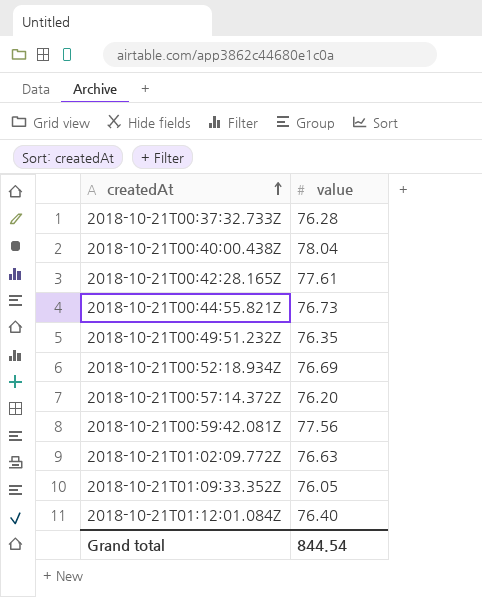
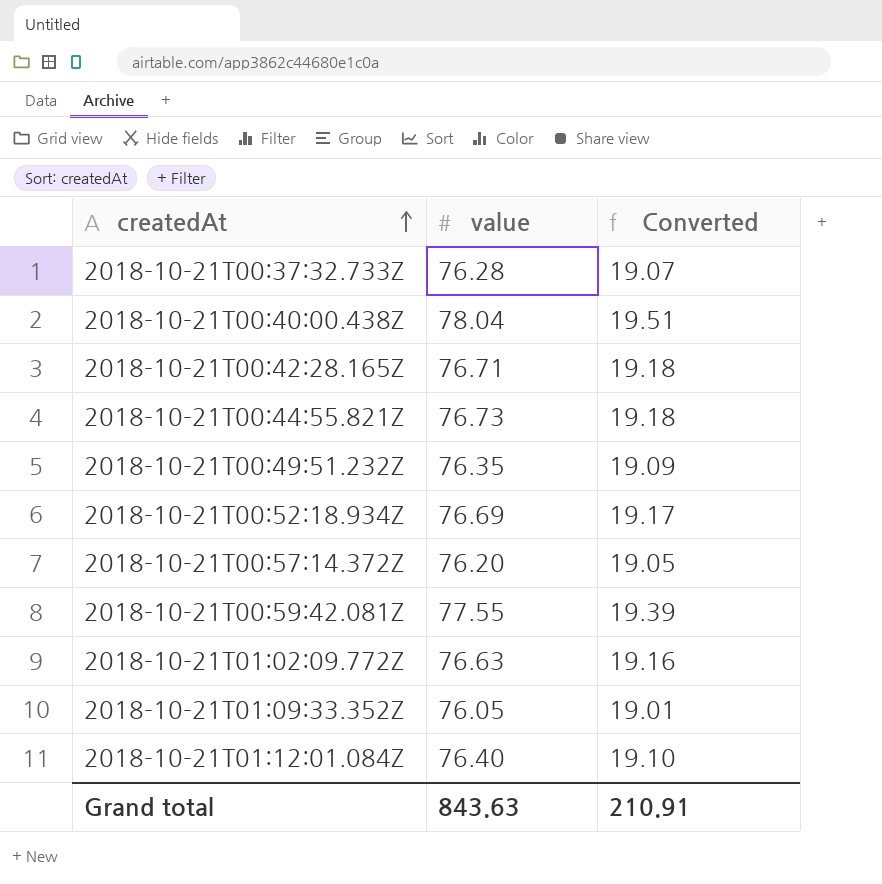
column Converted | formula: none -> [value] * 0.25
2018-10-21T00:42:28.165Z | value: 77.61 -> 76.71
2018-10-21T00:59:42.081Z | value: 77.56 -> 77.55
Grand total | value: 844.54 -> 843.63

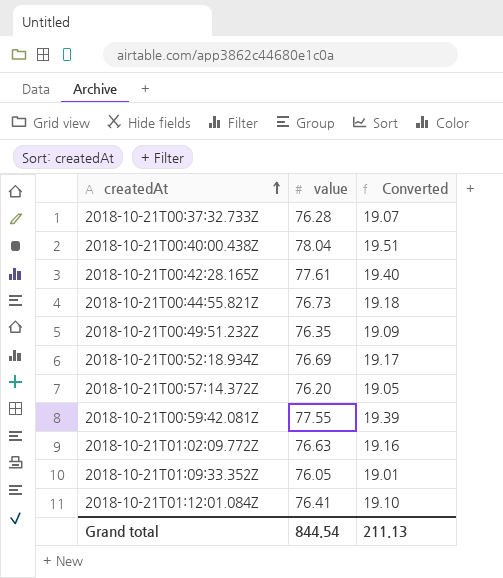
2018-10-21T00:42:28.165Z | value: 76.71 -> 77.61
2018-10-21T00:42:28.165Z | Converted: 19.18 -> 19.40
2018-10-21T01:12:01.084Z | value: 76.40 -> 76.41
Grand total | value: 843.63 -> 844.54
Grand total | Converted: 210.91 -> 211.13

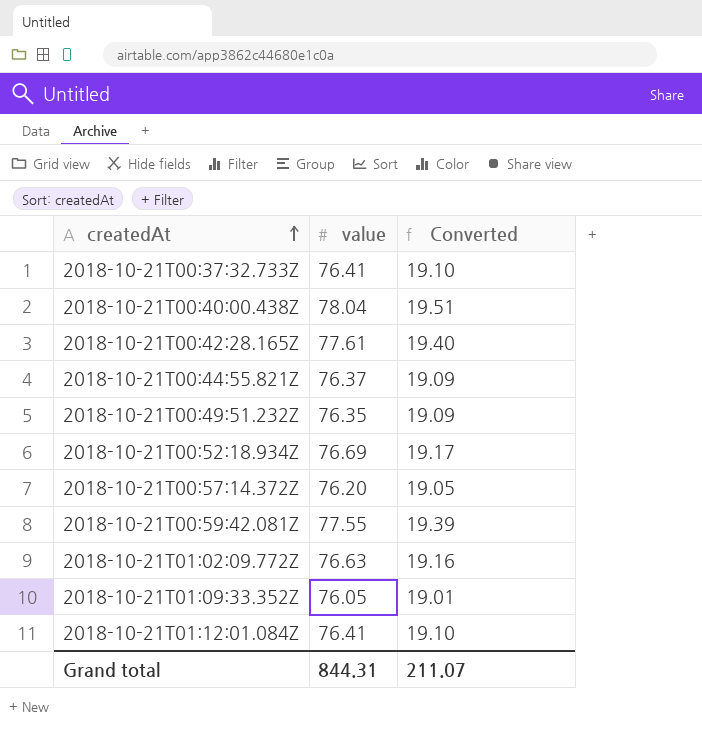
2018-10-21T00:37:32.733Z | value: 76.28 -> 76.41
2018-10-21T00:37:32.733Z | Converted: 19.07 -> 19.10
2018-10-21T00:44:55.821Z | value: 76.73 -> 76.37
2018-10-21T00:44:55.821Z | Converted: 19.18 -> 19.09
Grand total | value: 844.54 -> 844.31
Grand total | Converted: 211.13 -> 211.07

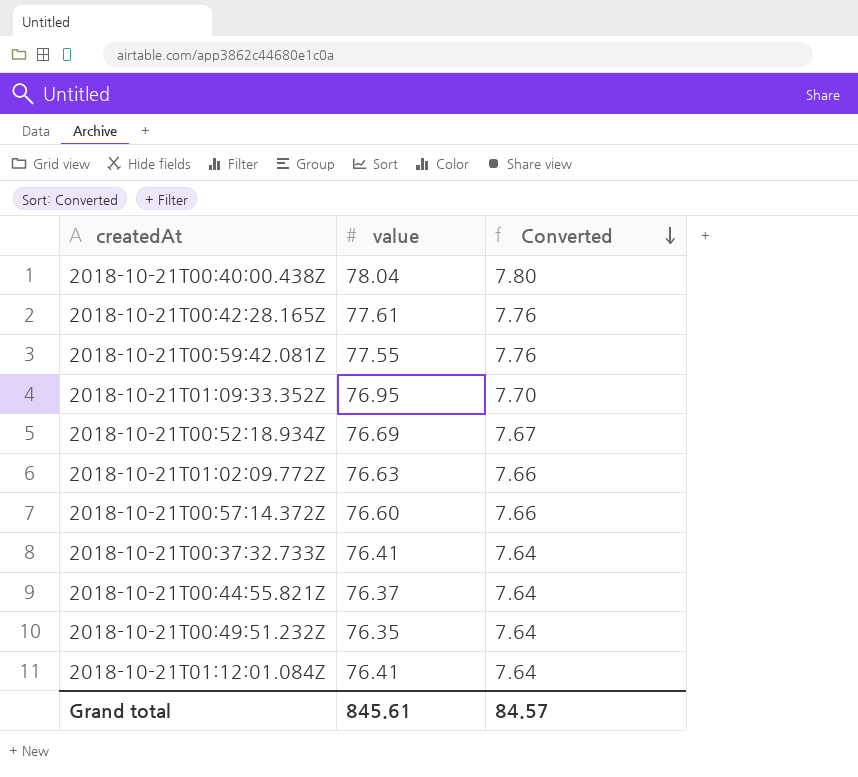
row order: createdAt ascending -> Converted descending
column Converted | formula: [value] * 0.25 -> [value] * 0.1
2018-10-21T01:09:33.352Z | value: 76.05 -> 76.95
2018-10-21T00:57:14.372Z | value: 76.20 -> 76.60
Grand total | value: 844.31 -> 845.61
Grand total | Converted: 211.07 -> 84.57

